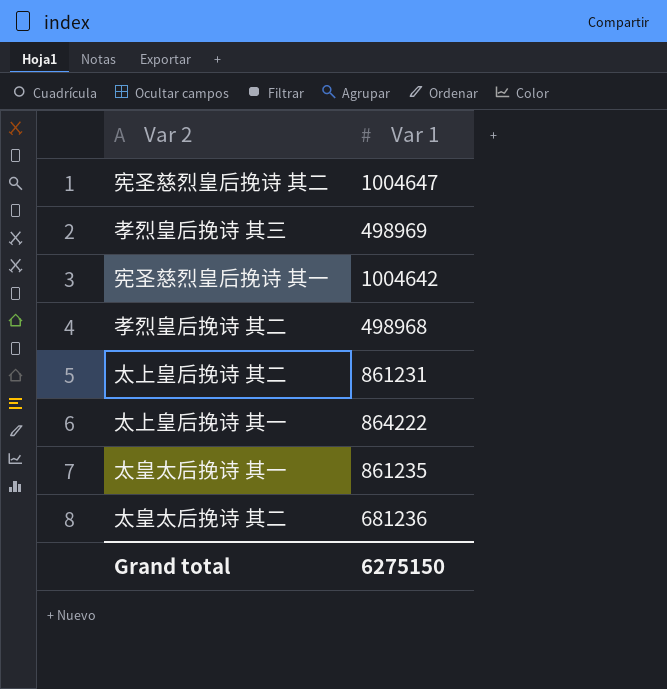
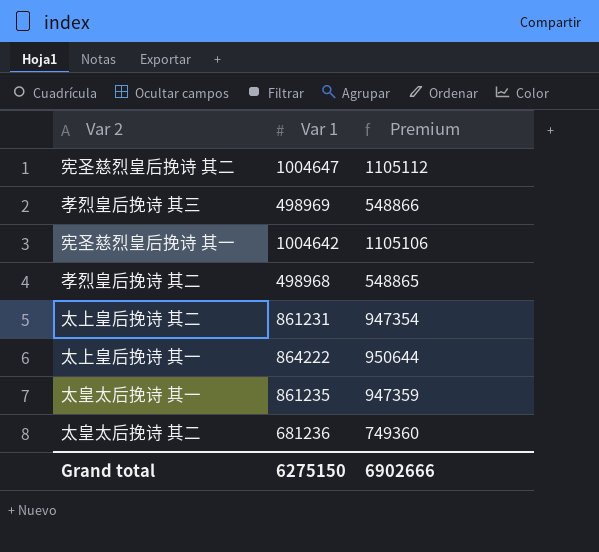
column Premium | formula: none -> [Var 1] * 1.1

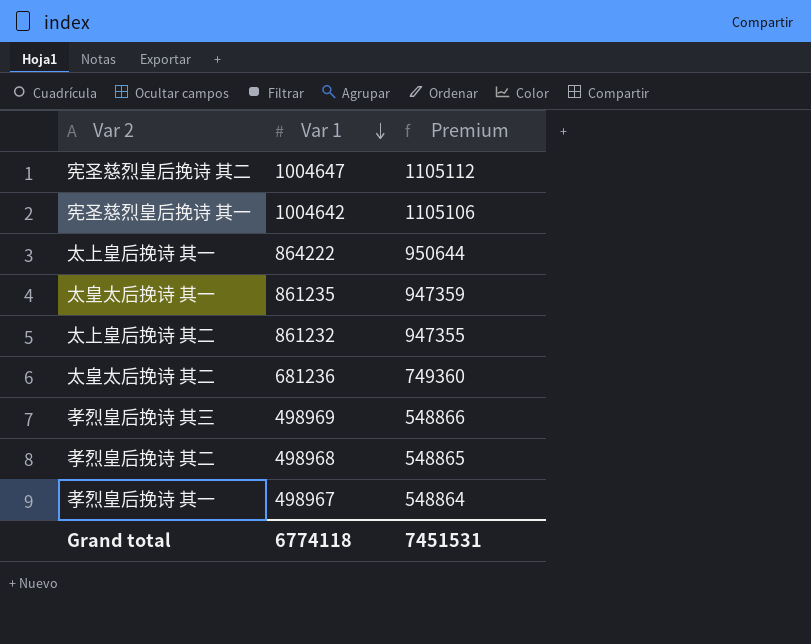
row order: none -> Var 1 descending
太上皇后挽诗 其二 | Var 1: 861231 -> 861232
太上皇后挽诗 其二 | Premium: 947354 -> 947355
row 孝烈皇后挽诗 其一: none -> 498967 | 548864
Grand total | Var 1: 6275150 -> 6774118
Grand total | Premium: 6902666 -> 7451531

